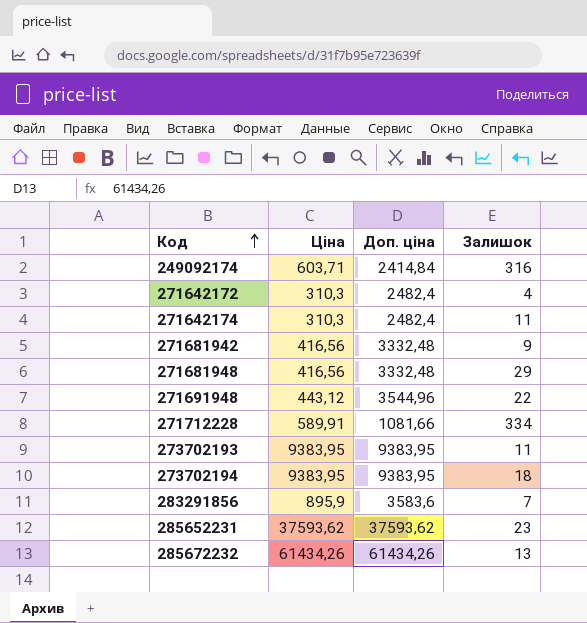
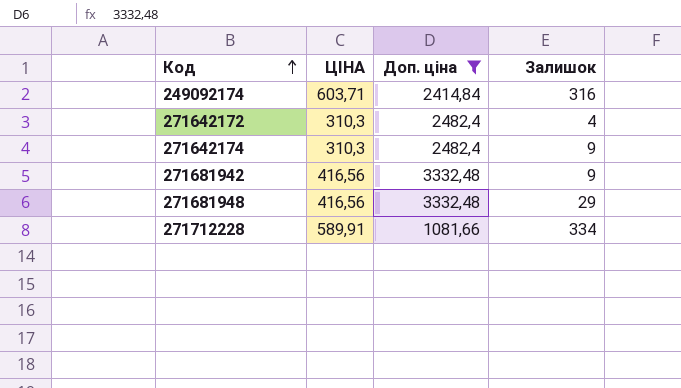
filter: none -> Доп. ціна <= 3332,48
column name: Ціна -> ЦІНА
271642174 | Залишок: 11 -> 9

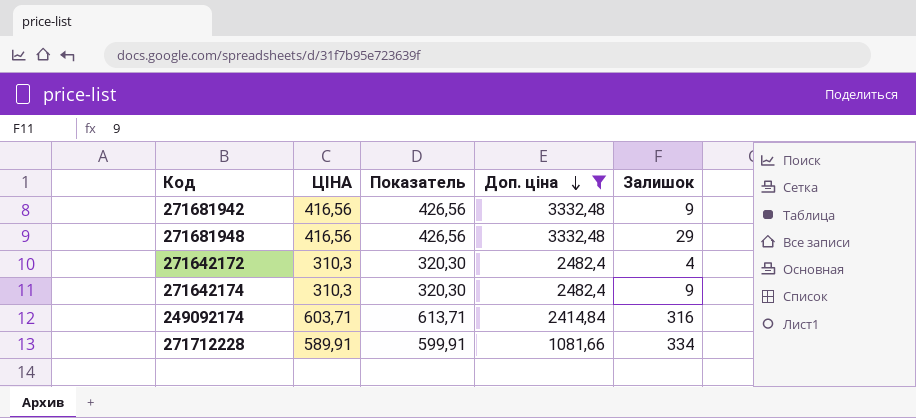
row order: Код ascending -> Доп. ціна descending
column Показатель | formula: none -> [ЦІНА] + 10

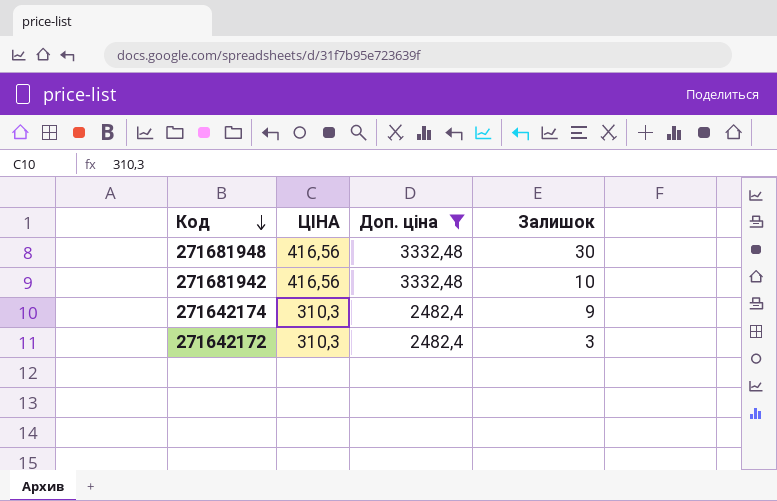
row order: Доп. ціна descending -> Код descending
column Показатель | formula: [ЦІНА] + 10 -> none
row 249092174: 603,71 | 613,71 | 2414,84 | 316 -> none
row 271712228: 589,91 | 599,91 | 1081,66 | 334 -> none
271681948 | Залишок: 29 -> 30
271681942 | Залишок: 9 -> 10
271642172 | Залишок: 4 -> 3

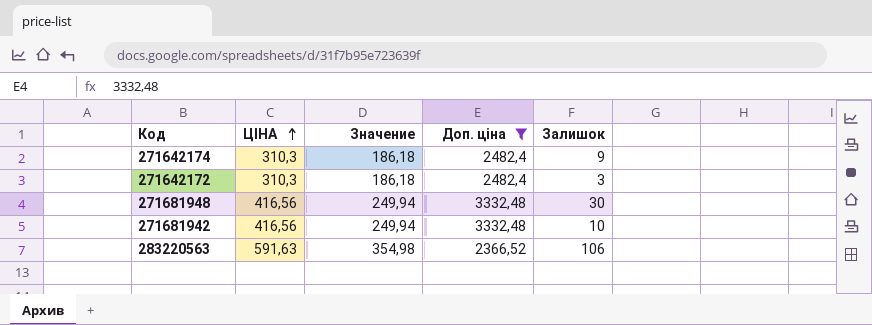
row order: Код descending -> ЦІНА ascending
column Значение | formula: none -> [ЦІНА] * 0,6
row 283220563: none -> 591,63 | 354,98 | 2366,52 | 106

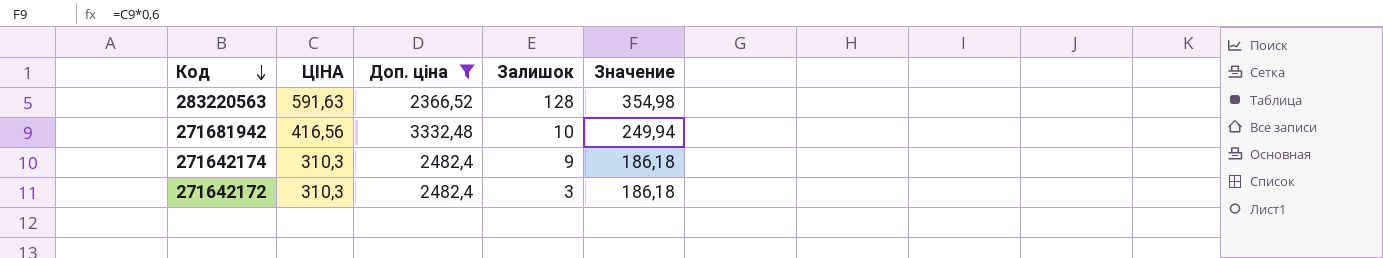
row order: ЦІНА ascending -> Код descending
column Значение | position: 3 -> 5
row 271681948: 416,56 | 249,94 | 3332,48 | 30 -> none
283220563 | Залишок: 106 -> 128

